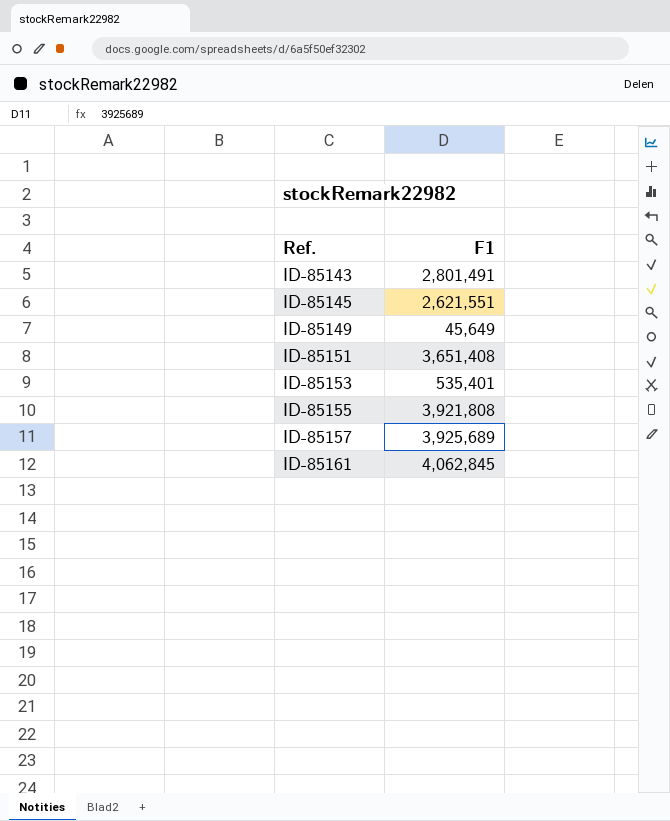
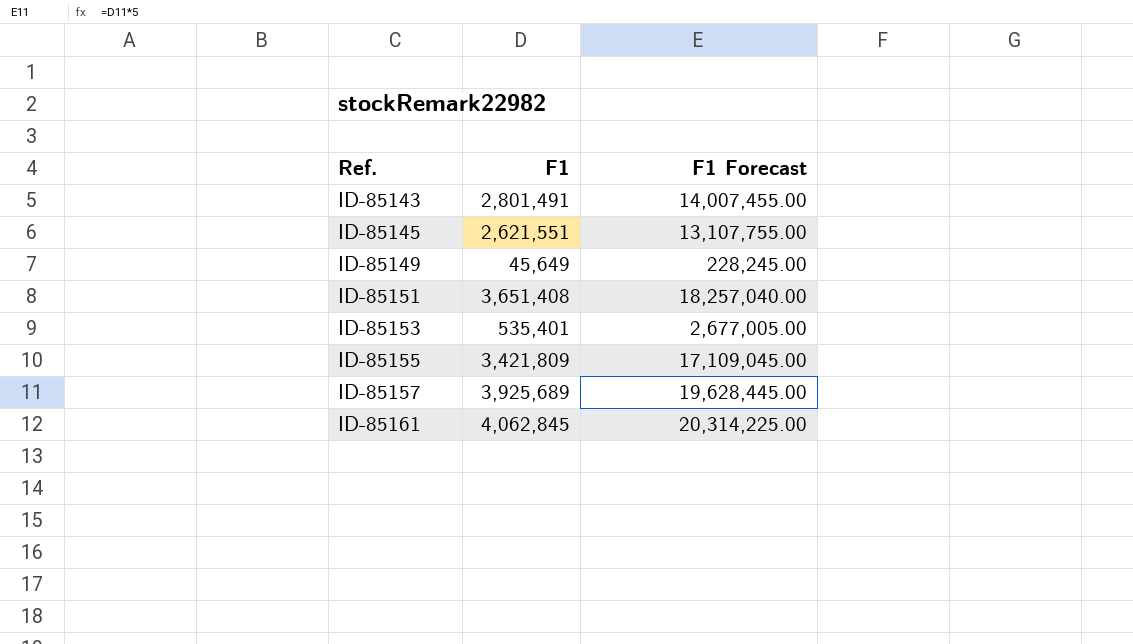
column F1 Forecast | formula: none -> [F1] * 5
ID-85155 | F1: 3,921,808 -> 3,421,809

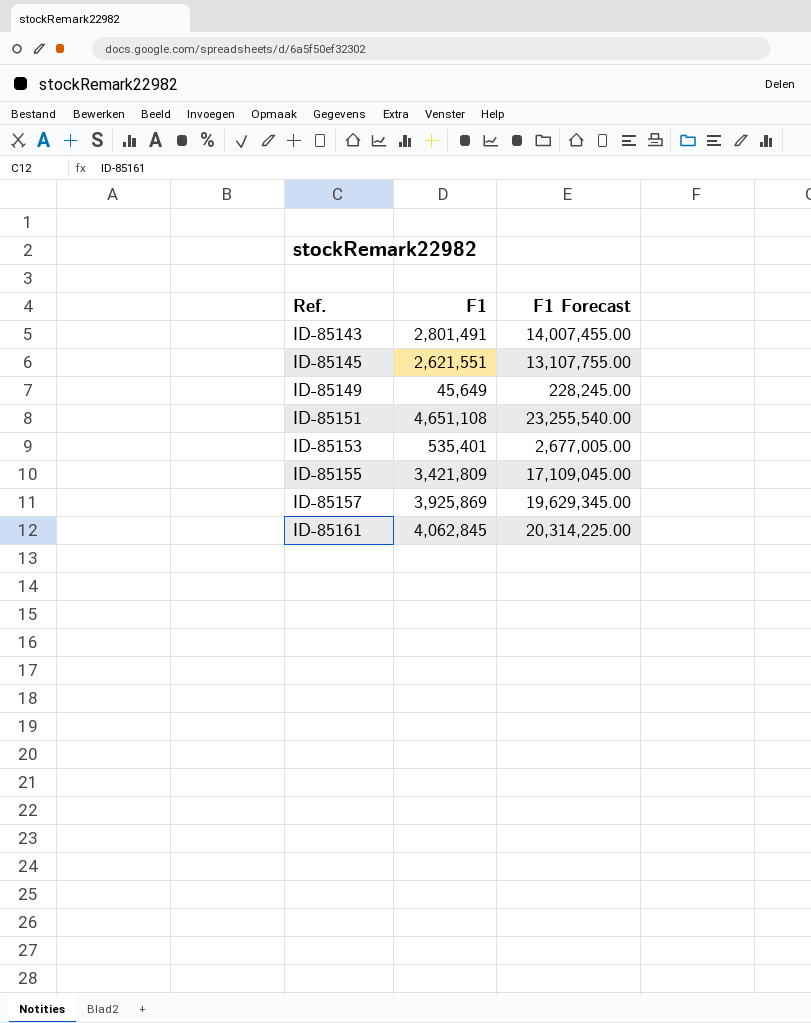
ID-85151 | F1: 3,651,408 -> 4,651,108
ID-85151 | F1 Forecast: 18,257,040.00 -> 23,255,540.00
ID-85157 | F1: 3,925,689 -> 3,925,869
ID-85157 | F1 Forecast: 19,628,445.00 -> 19,629,345.00

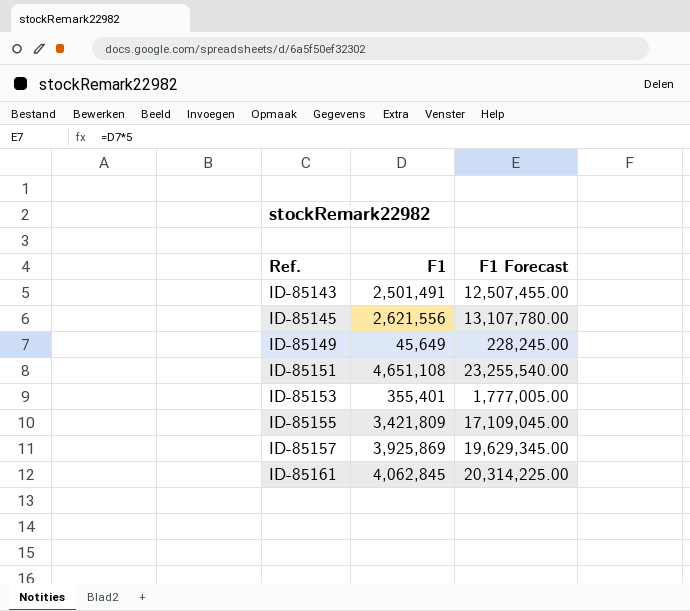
ID-85143 | F1: 2,801,491 -> 2,501,491
ID-85143 | F1 Forecast: 14,007,455.00 -> 12,507,455.00
ID-85145 | F1: 2,621,551 -> 2,621,556
ID-85145 | F1 Forecast: 13,107,755.00 -> 13,107,780.00
ID-85153 | F1: 535,401 -> 355,401
ID-85153 | F1 Forecast: 2,677,005.00 -> 1,777,005.00

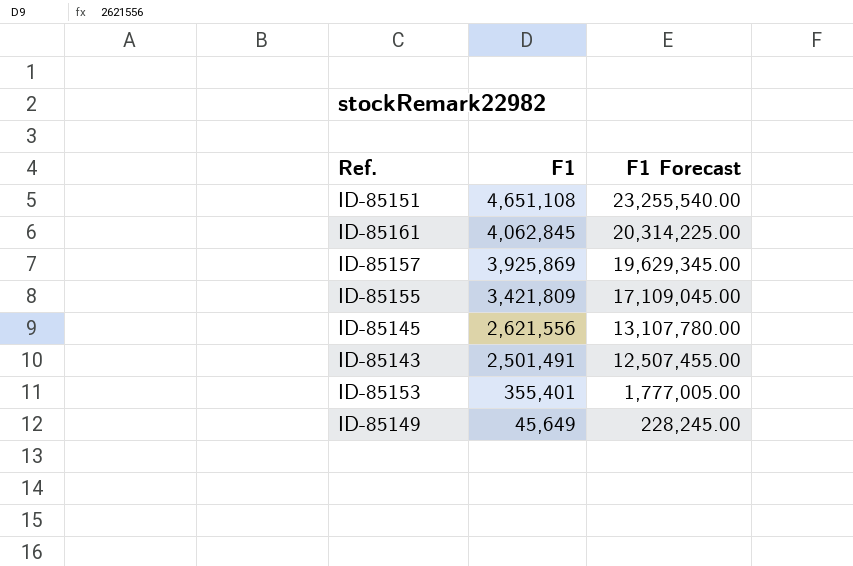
row order: Ref. ascending -> F1 descending

